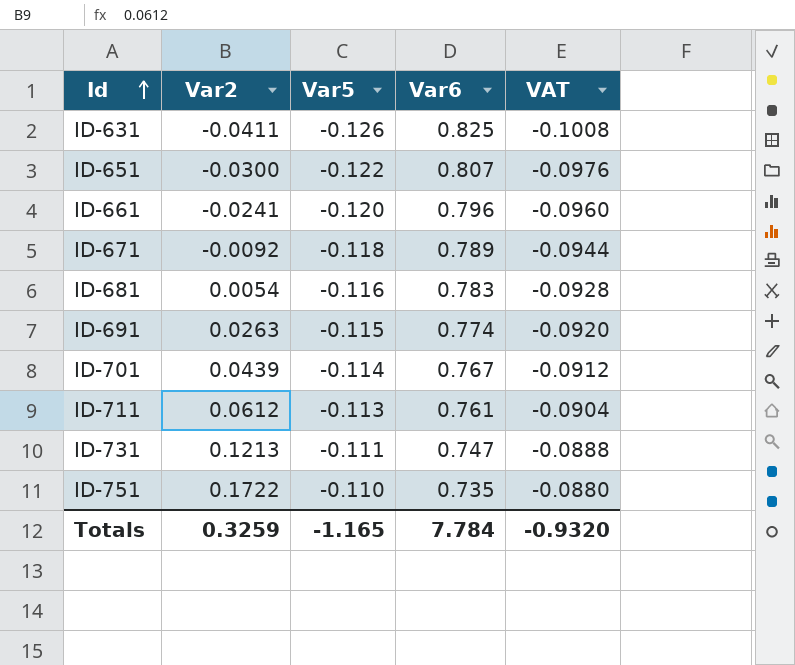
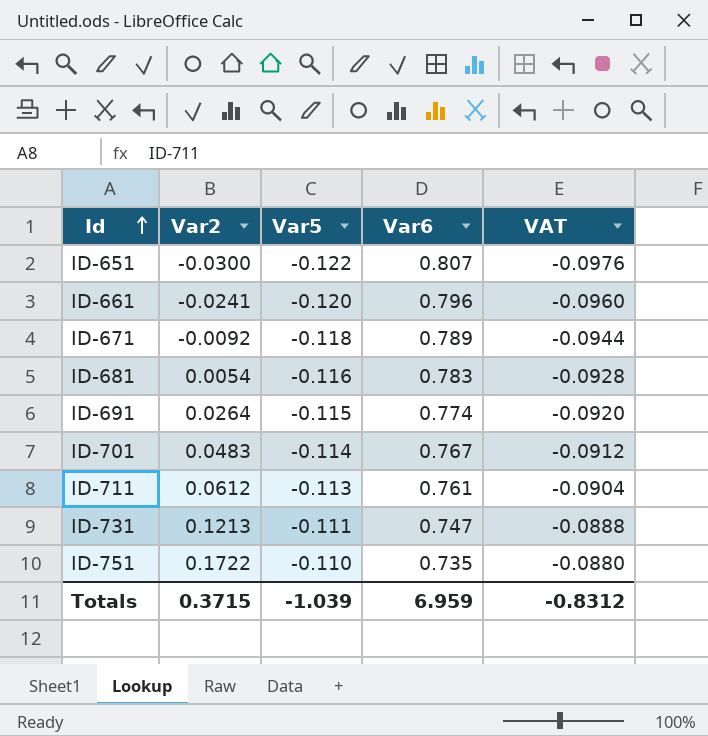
row ID-631: -0.0411 | -0.126 | 0.825 | -0.1008 -> none
ID-691 | Var2: 0.0263 -> 0.0264
ID-701 | Var2: 0.0439 -> 0.0483
Totals | Var2: 0.3259 -> 0.3715
Totals | Var5: -1.165 -> -1.039
Totals | Var6: 7.784 -> 6.959
Totals | VAT: -0.9320 -> -0.8312

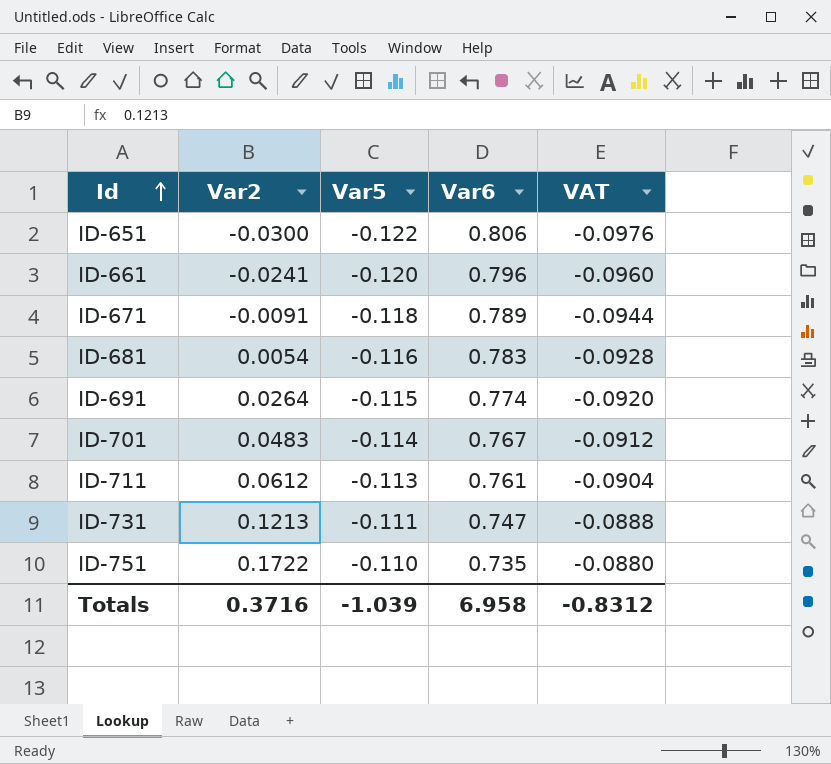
ID-651 | Var6: 0.807 -> 0.806
ID-671 | Var2: -0.0092 -> -0.0091
Totals | Var2: 0.3715 -> 0.3716
Totals | Var6: 6.959 -> 6.958

